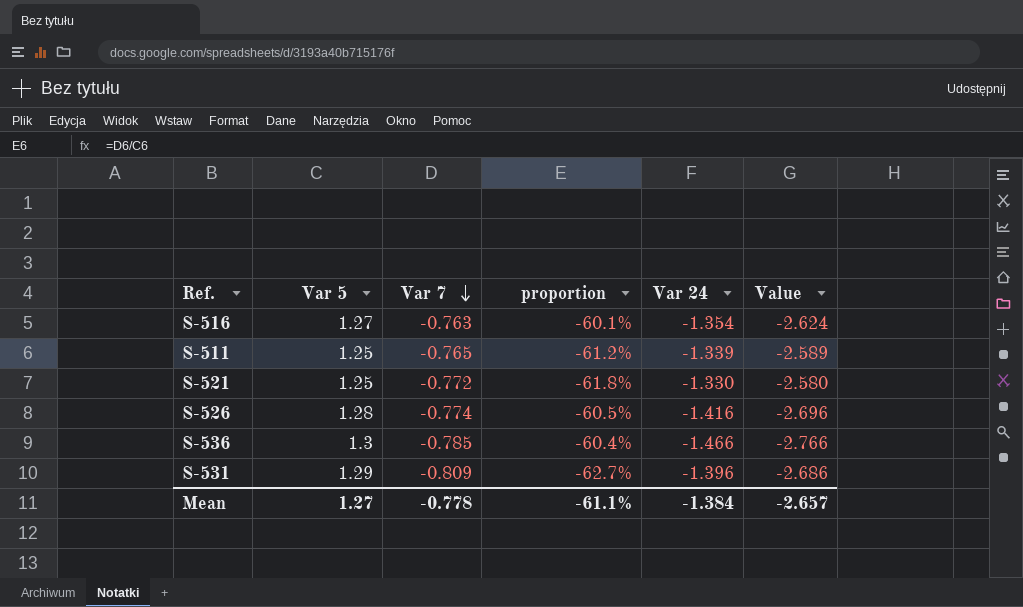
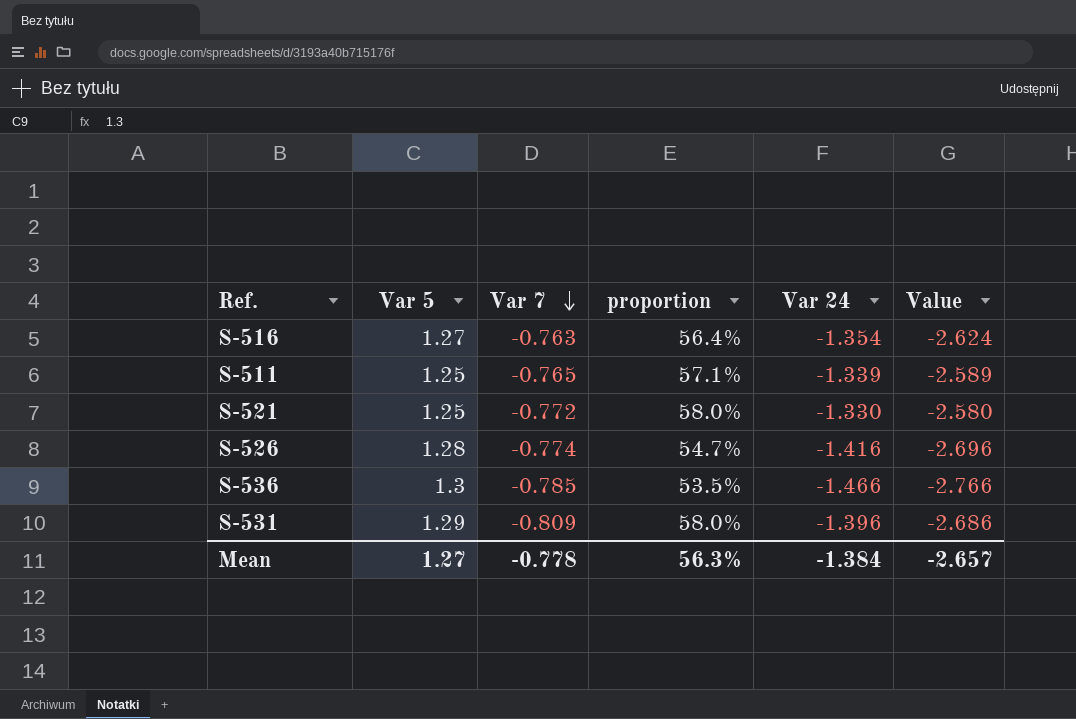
column proportion | formula: [Var 7] / [Var 5] -> [Var 7] / [Var 24]
Mean | proportion: -61.1% -> 56.3%

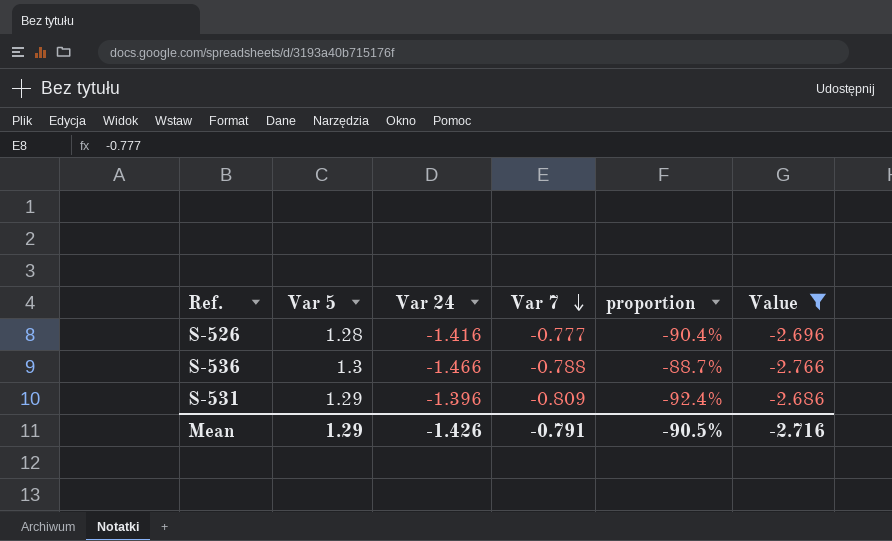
filter: none -> Value <= -2.686
column Var 24 | position: 5 -> 3
column proportion | formula: [Var 7] / [Var 24] -> [Var 5] / [Var 24]
S-526 | Var 7: -0.774 -> -0.777
S-536 | Var 7: -0.785 -> -0.788
Mean | Var 5: 1.27 -> 1.29
Mean | Var 24: -1.384 -> -1.426
Mean | Var 7: -0.778 -> -0.791
Mean | proportion: 56.3% -> -90.5%
Mean | Value: -2.657 -> -2.716

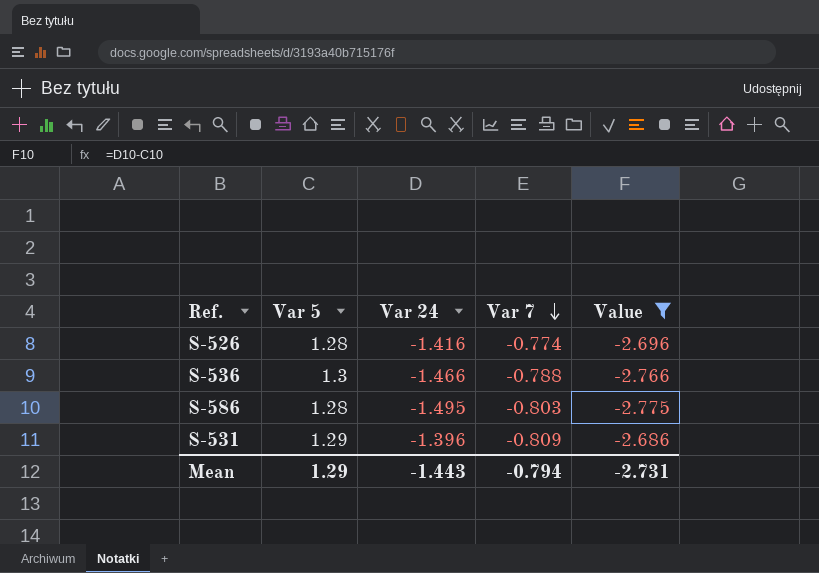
column proportion | formula: [Var 5] / [Var 24] -> none
S-526 | Var 7: -0.777 -> -0.774
row S-586: none -> 1.28 | -1.495 | -0.803 | -2.775
Mean | Var 24: -1.426 -> -1.443
Mean | Var 7: -0.791 -> -0.794
Mean | Value: -2.716 -> -2.731

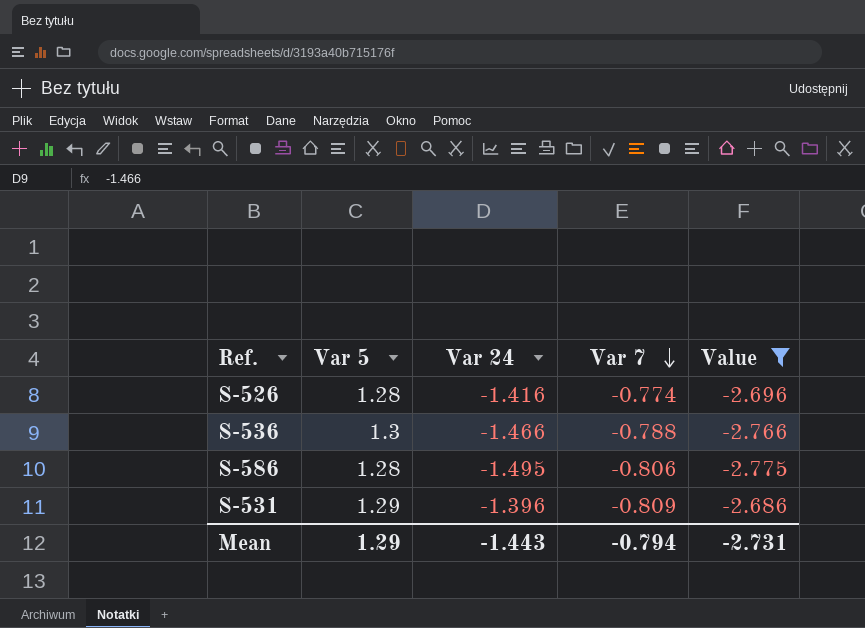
S-586 | Var 7: -0.803 -> -0.806

